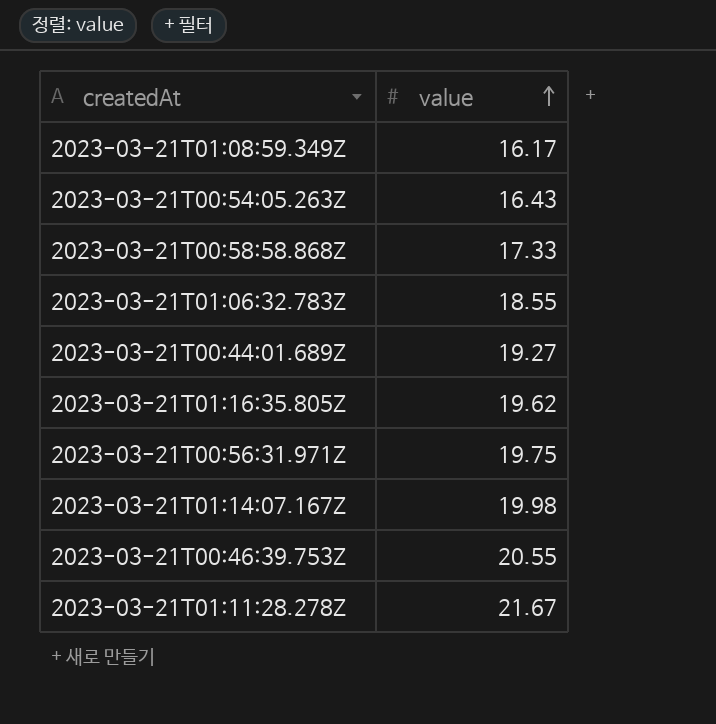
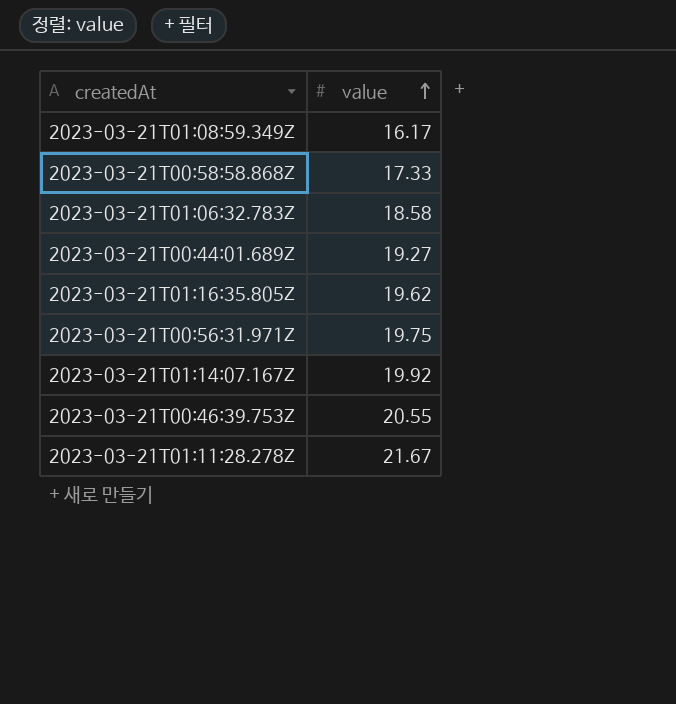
row 2023-03-21T00:54:05.263Z: 16.43 -> none
2023-03-21T01:06:32.783Z | value: 18.55 -> 18.58
2023-03-21T01:14:07.167Z | value: 19.98 -> 19.92

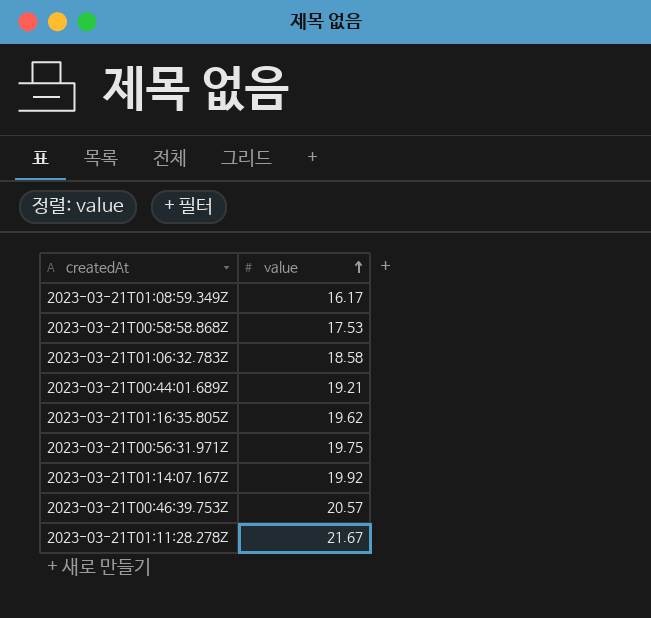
2023-03-21T00:58:58.868Z | value: 17.33 -> 17.53
2023-03-21T00:44:01.689Z | value: 19.27 -> 19.21
2023-03-21T00:46:39.753Z | value: 20.55 -> 20.57

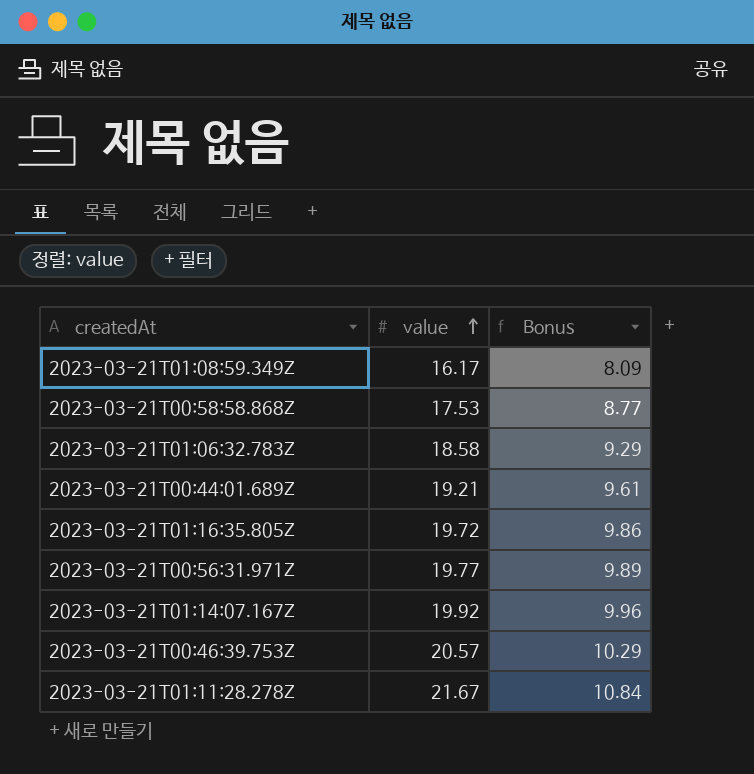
column Bonus | formula: none -> [value] * 0.5
2023-03-21T01:16:35.805Z | value: 19.62 -> 19.72
2023-03-21T00:56:31.971Z | value: 19.75 -> 19.77

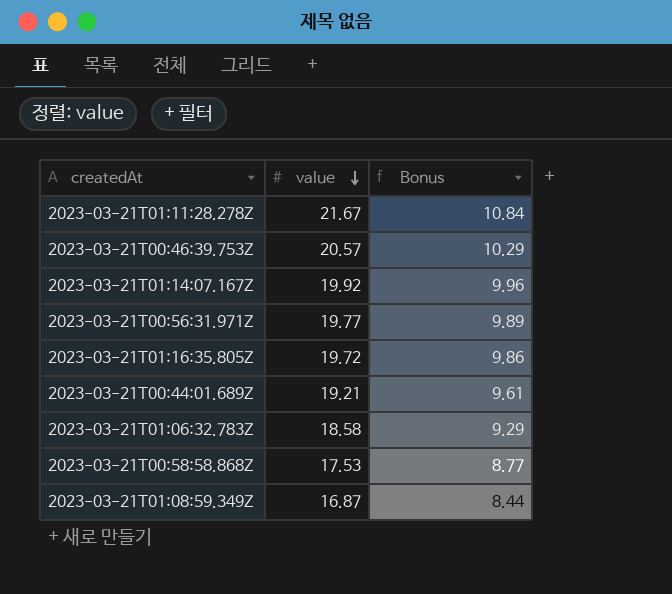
row order: value ascending -> value descending
2023-03-21T01:08:59.349Z | value: 16.17 -> 16.87
2023-03-21T01:08:59.349Z | Bonus: 8.09 -> 8.44

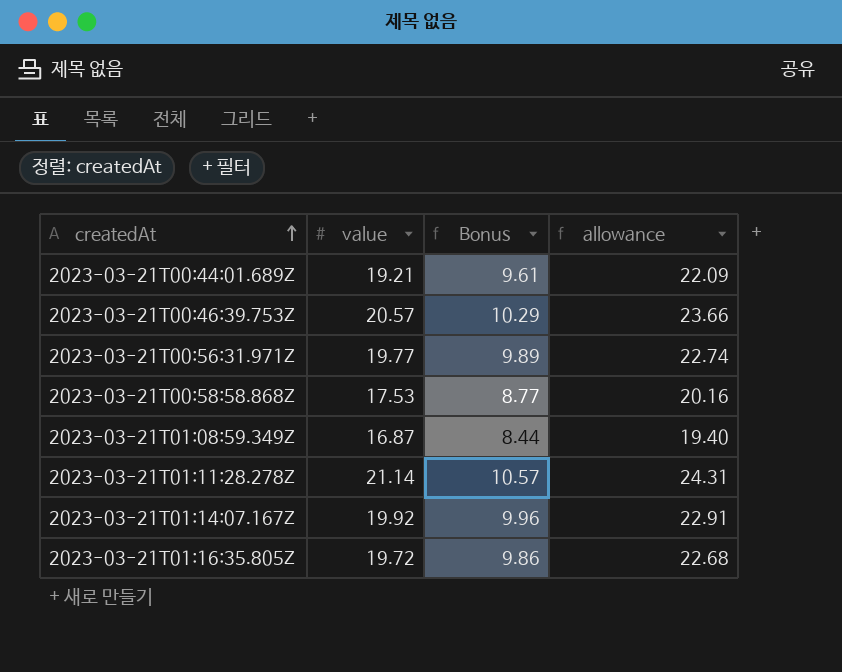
row order: value descending -> createdAt ascending
column allowance | formula: none -> [value] * 1.15
row 2023-03-21T01:06:32.783Z: 18.58 | 9.29 -> none
2023-03-21T01:11:28.278Z | value: 21.67 -> 21.14
2023-03-21T01:11:28.278Z | Bonus: 10.84 -> 10.57

